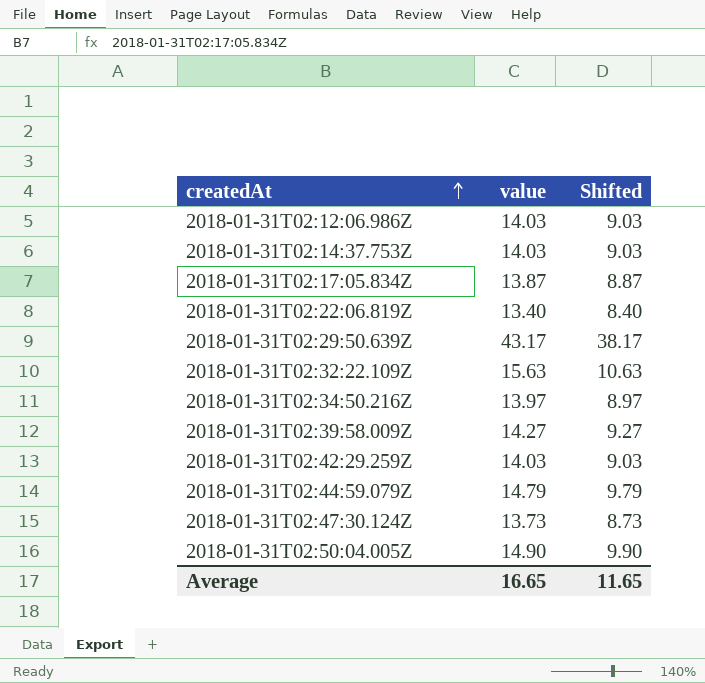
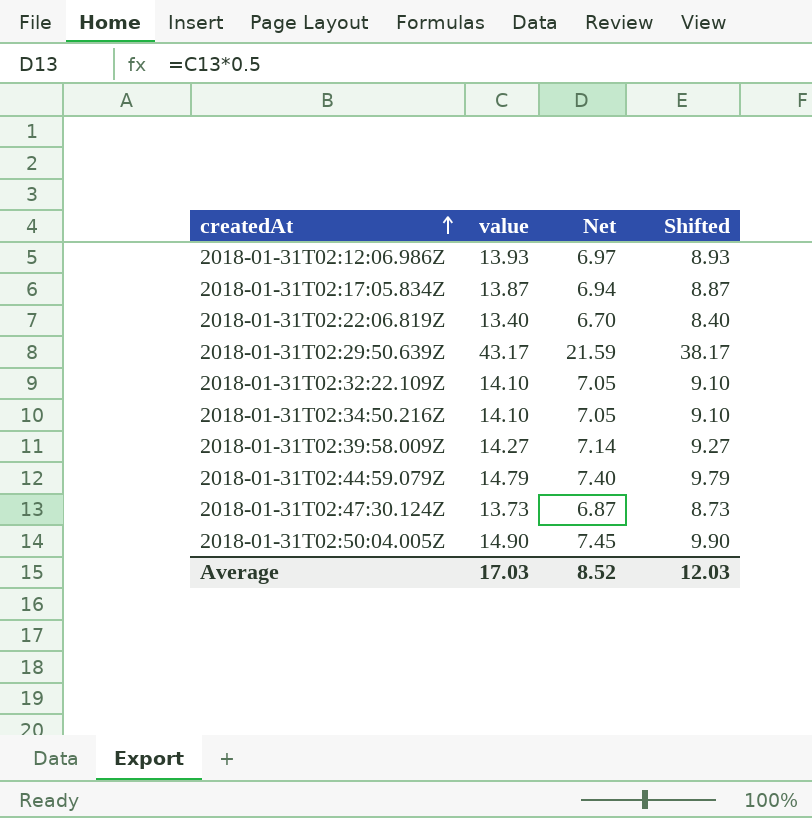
column Net | formula: none -> [value] * 0.5
row 2018-01-31T02:14:37.753Z: 14.03 | 9.03 -> none
row 2018-01-31T02:42:29.259Z: 14.03 | 9.03 -> none
2018-01-31T02:12:06.986Z | value: 14.03 -> 13.93
2018-01-31T02:12:06.986Z | Shifted: 9.03 -> 8.93
2018-01-31T02:32:22.109Z | value: 15.63 -> 14.10
2018-01-31T02:32:22.109Z | Shifted: 10.63 -> 9.10
2018-01-31T02:34:50.216Z | value: 13.97 -> 14.10
2018-01-31T02:34:50.216Z | Shifted: 8.97 -> 9.10
Average | value: 16.65 -> 17.03
Average | Shifted: 11.65 -> 12.03

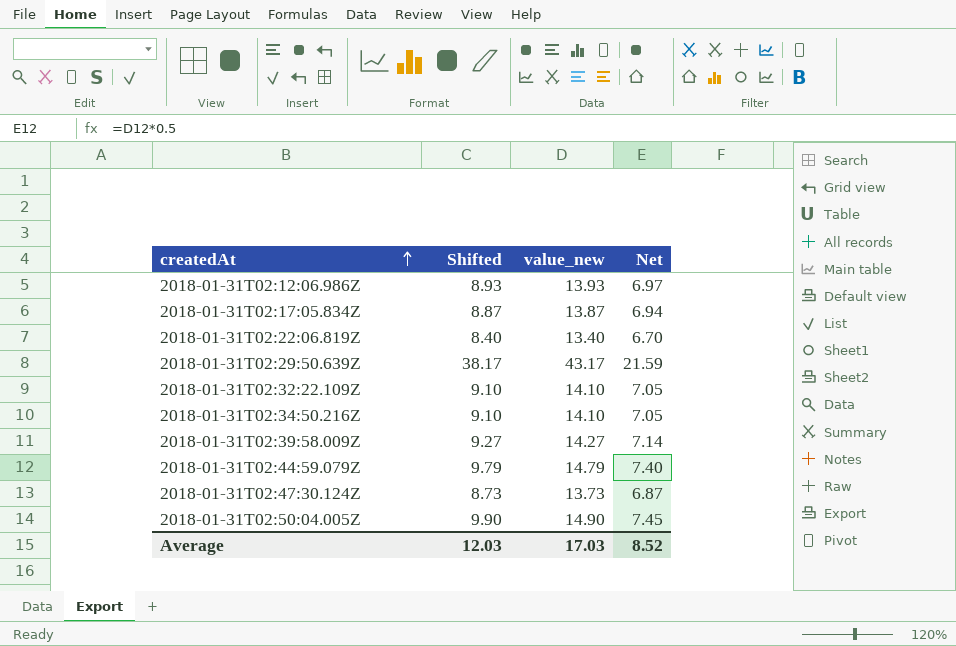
column Shifted | position: 4 -> 2
column name: value -> value_new

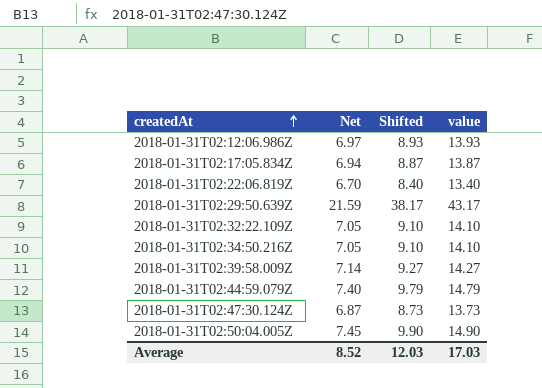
column Net | position: 4 -> 2
column name: value_new -> value

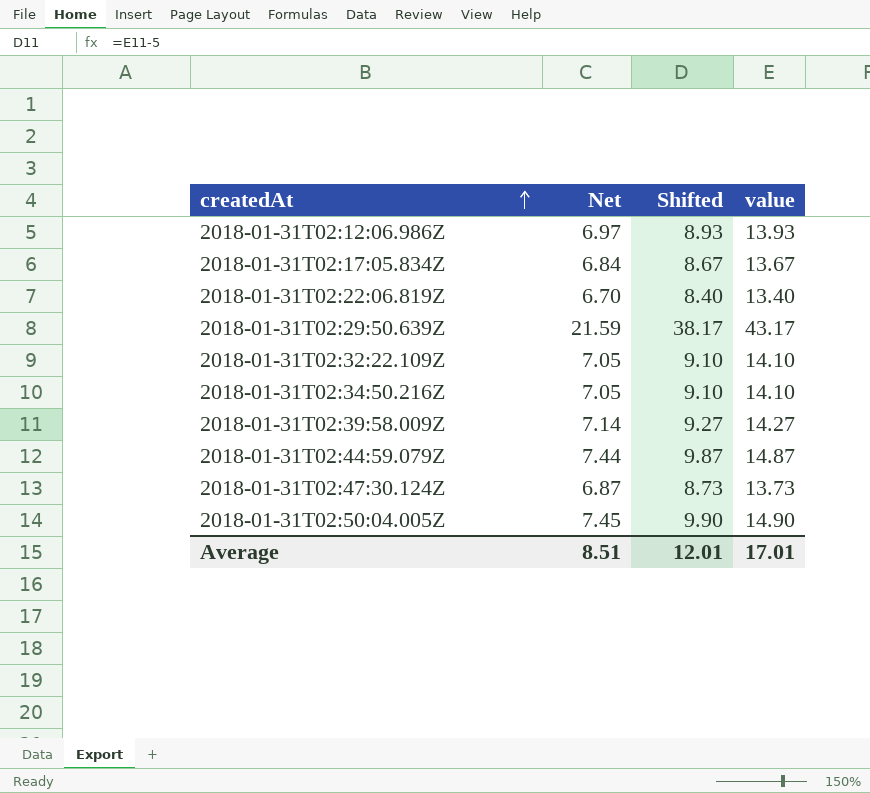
2018-01-31T02:17:05.834Z | Net: 6.94 -> 6.84
2018-01-31T02:17:05.834Z | Shifted: 8.87 -> 8.67
2018-01-31T02:17:05.834Z | value: 13.87 -> 13.67
2018-01-31T02:44:59.079Z | Net: 7.40 -> 7.44
2018-01-31T02:44:59.079Z | Shifted: 9.79 -> 9.87
2018-01-31T02:44:59.079Z | value: 14.79 -> 14.87
Average | Net: 8.52 -> 8.51
Average | Shifted: 12.03 -> 12.01
Average | value: 17.03 -> 17.01

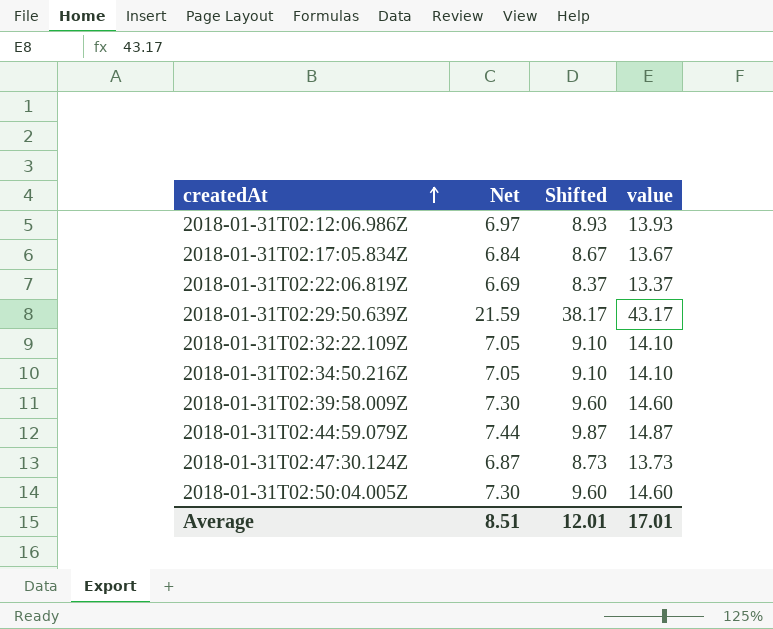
2018-01-31T02:22:06.819Z | Net: 6.70 -> 6.69
2018-01-31T02:22:06.819Z | Shifted: 8.40 -> 8.37
2018-01-31T02:22:06.819Z | value: 13.40 -> 13.37
2018-01-31T02:39:58.009Z | Net: 7.14 -> 7.30
2018-01-31T02:39:58.009Z | Shifted: 9.27 -> 9.60
2018-01-31T02:39:58.009Z | value: 14.27 -> 14.60
2018-01-31T02:50:04.005Z | Net: 7.45 -> 7.30
2018-01-31T02:50:04.005Z | Shifted: 9.90 -> 9.60
2018-01-31T02:50:04.005Z | value: 14.90 -> 14.60

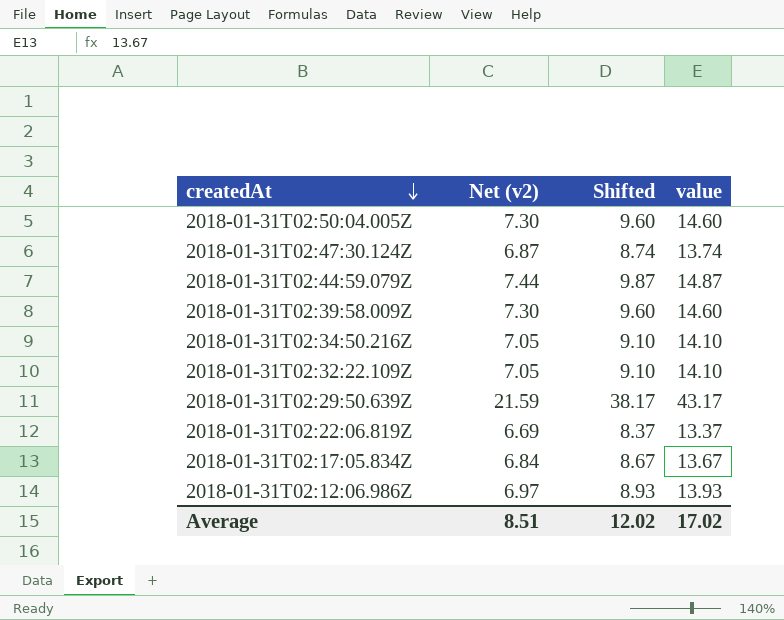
row order: createdAt ascending -> createdAt descending
column name: Net -> Net (v2)
2018-01-31T02:47:30.124Z | Shifted: 8.73 -> 8.74
2018-01-31T02:47:30.124Z | value: 13.73 -> 13.74
Average | Shifted: 12.01 -> 12.02
Average | value: 17.01 -> 17.02

